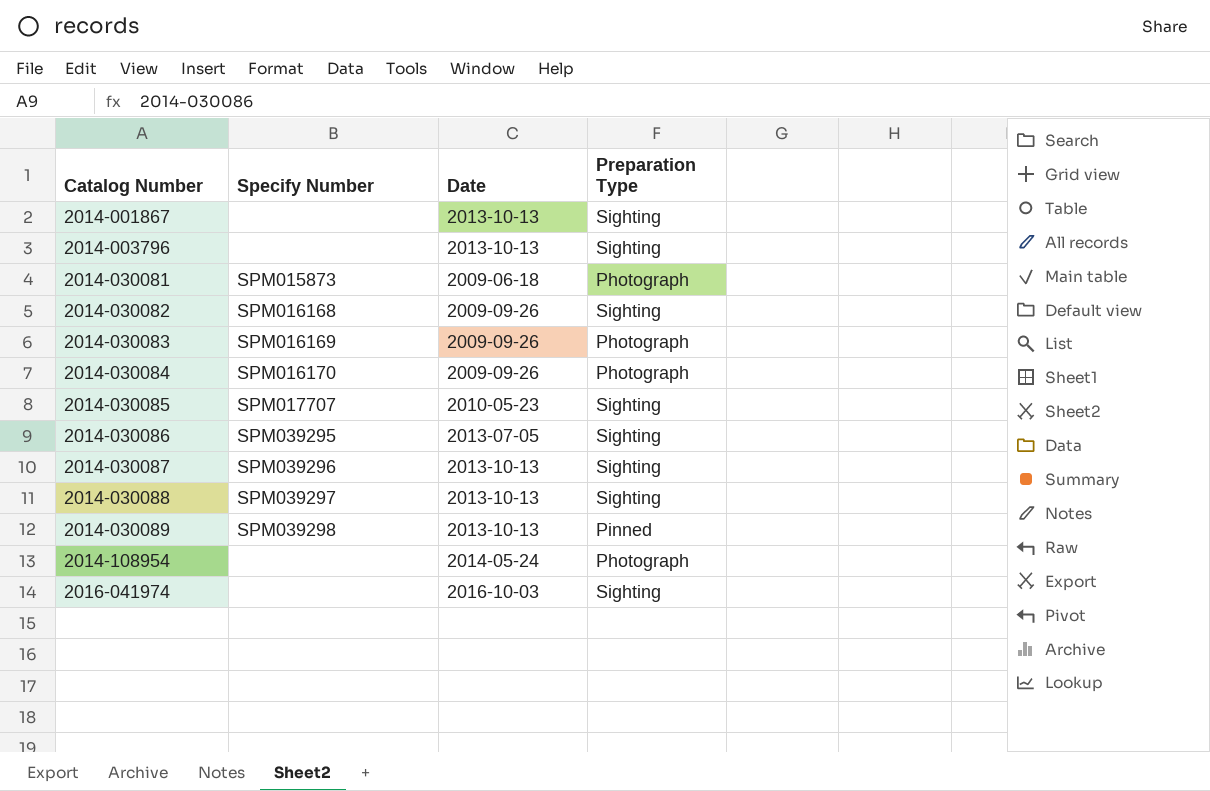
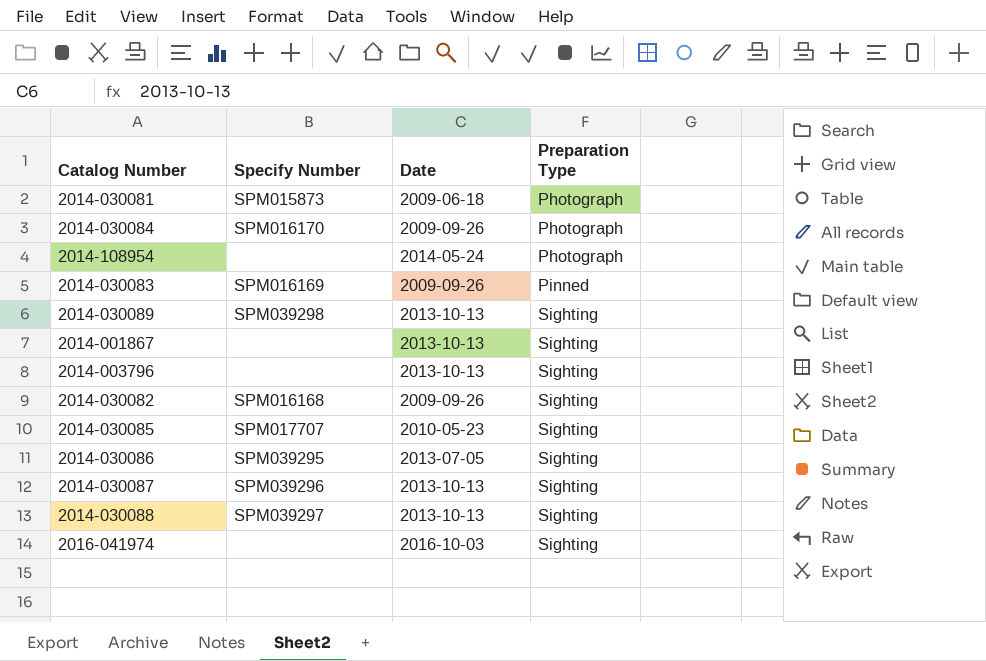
row order: Catalog Number ascending -> Preparation Type ascending
2014-030083 | Preparation Type: Photograph -> Pinned
2014-030089 | Preparation Type: Pinned -> Sighting

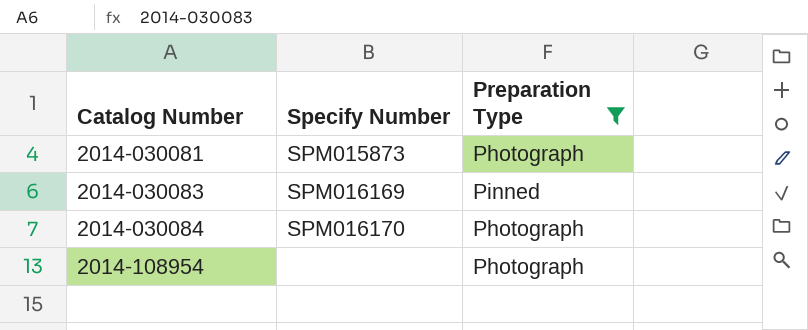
filter: none -> Preparation Type != Sighting
row order: Preparation Type ascending -> Catalog Number ascending
column Date | position: 3 -> none

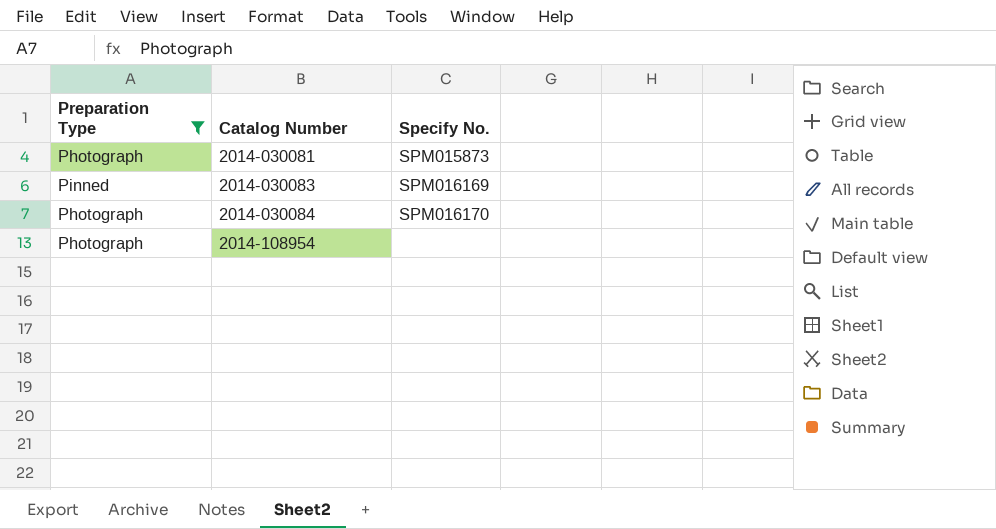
column Preparation Type | position: 3 -> 1
column name: Specify Number -> Specify No.

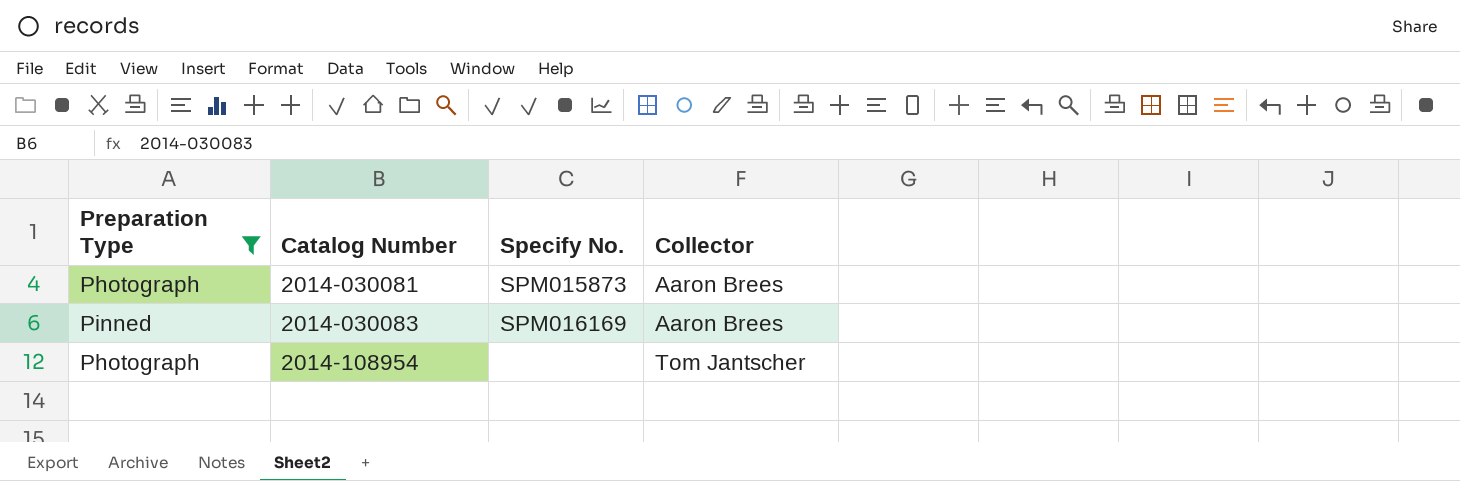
column Collector | position: none -> 4
row 2014-030084: Photograph | SPM016170 -> none

